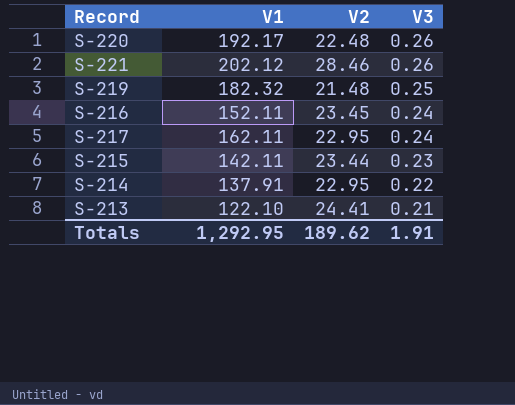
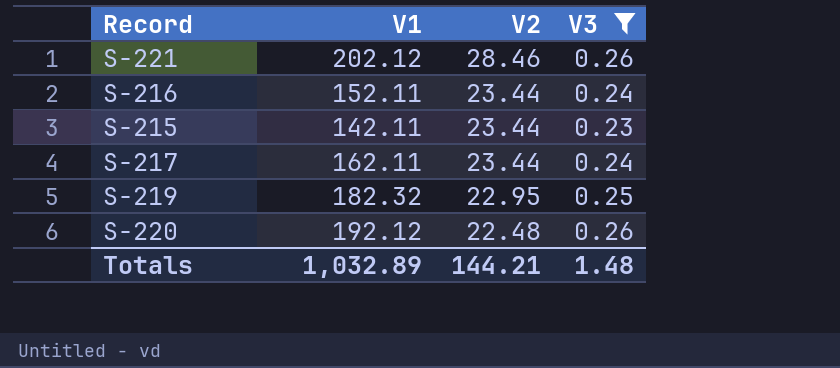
filter: none -> V3 >= 0.23
row order: V3 descending -> V2 descending
S-216 | V2: 23.45 -> 23.44
S-217 | V2: 22.95 -> 23.44
S-219 | V2: 21.48 -> 22.95
S-220 | V1: 192.17 -> 192.12
Totals | V1: 1,292.95 -> 1,032.89
Totals | V2: 189.62 -> 144.21
Totals | V3: 1.91 -> 1.48

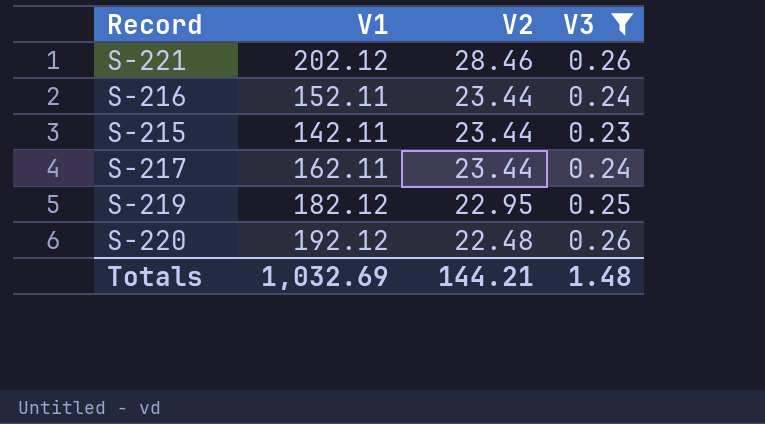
S-219 | V1: 182.32 -> 182.12
Totals | V1: 1,032.89 -> 1,032.69

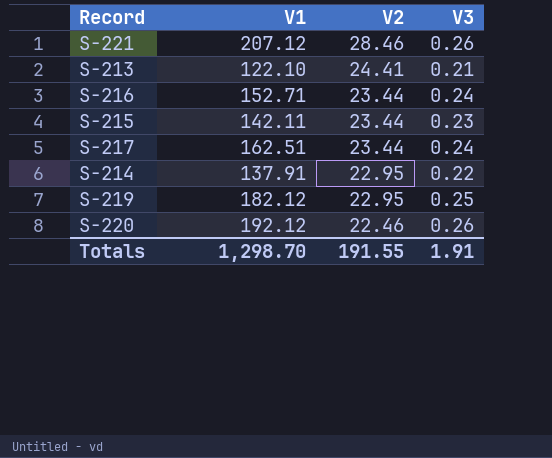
filter: V3 >= 0.23 -> none
S-221 | V1: 202.12 -> 207.12
S-216 | V1: 152.11 -> 152.71
S-217 | V1: 162.11 -> 162.51
S-220 | V2: 22.48 -> 22.46
Totals | V1: 1,032.69 -> 1,298.70
Totals | V2: 144.21 -> 191.55
Totals | V3: 1.48 -> 1.91

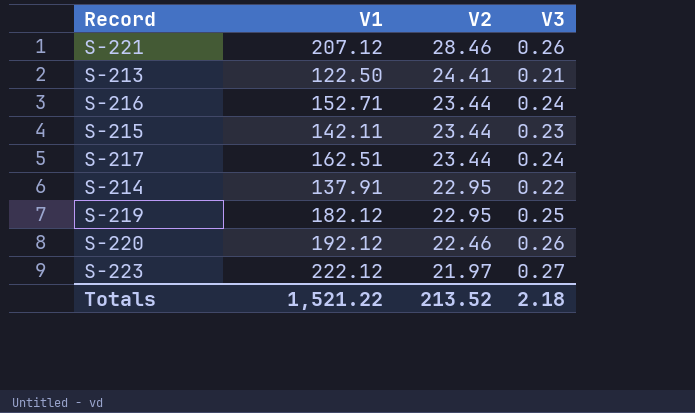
S-213 | V1: 122.10 -> 122.50
row S-223: none -> 222.12 | 21.97 | 0.27
Totals | V1: 1,298.70 -> 1,521.22
Totals | V2: 191.55 -> 213.52
Totals | V3: 1.91 -> 2.18

